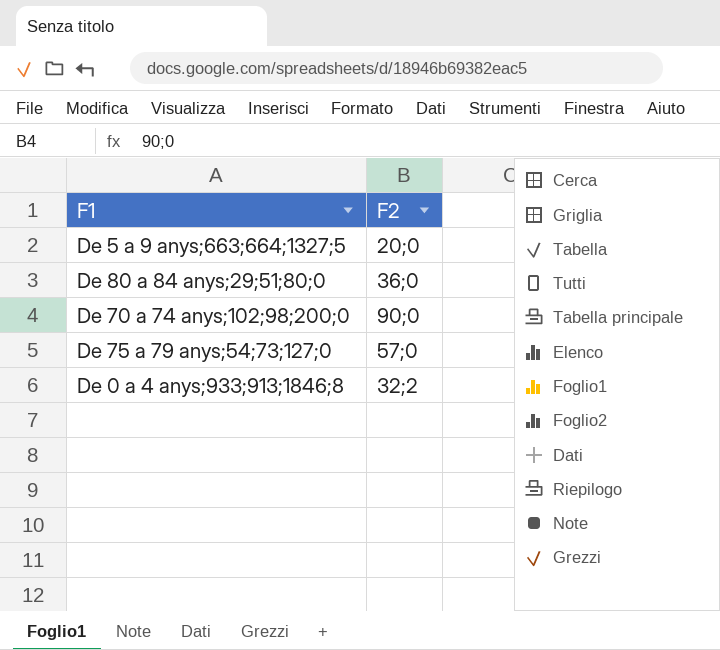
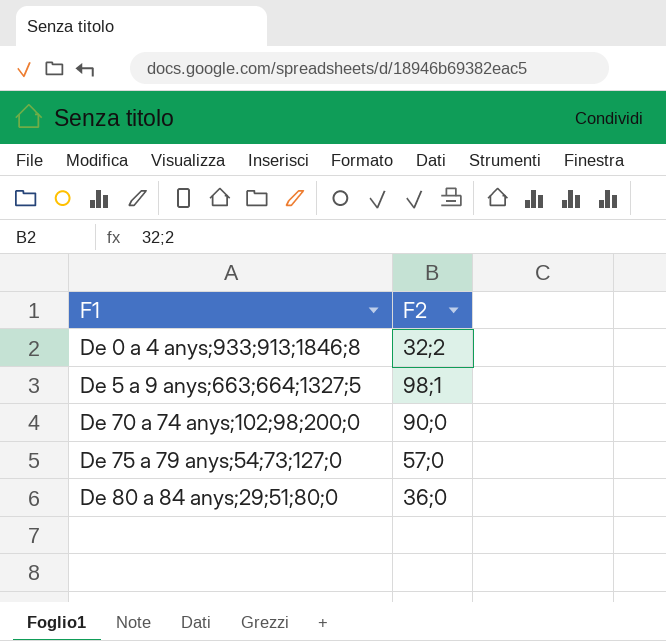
row order: none -> F1 ascending
De 5 a 9 anys;663;664;1327;5 | F2: 20;0 -> 98;1

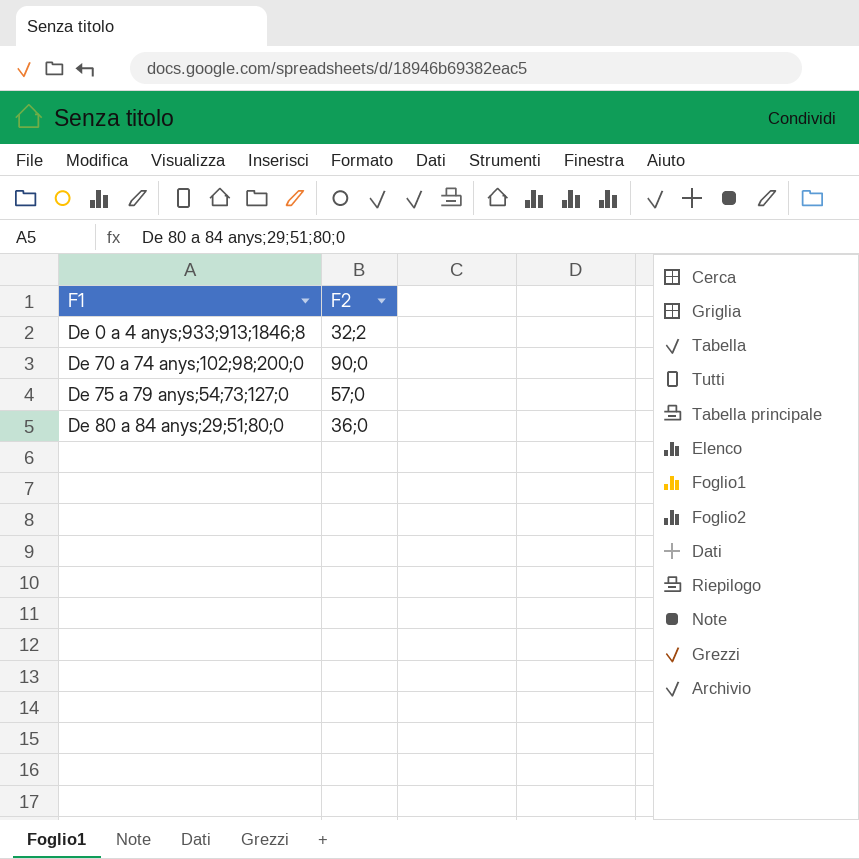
row De 5 a 9 anys;663;664;1327;5: 98;1 -> none

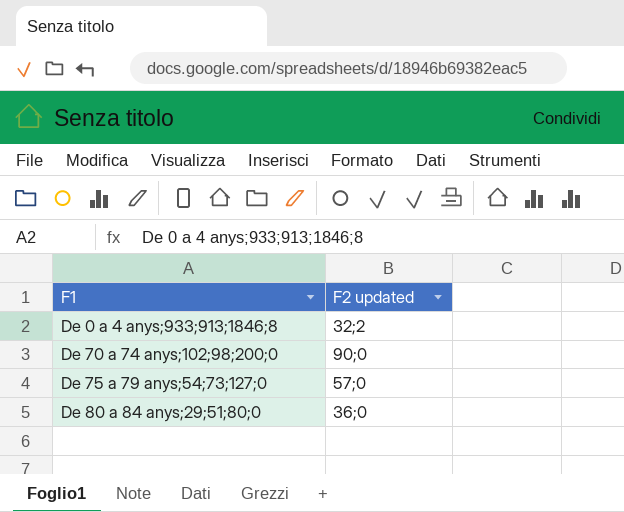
column name: F2 -> F2 updated

